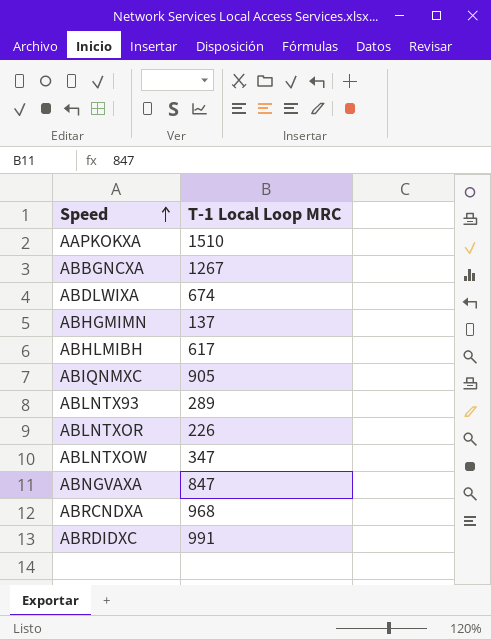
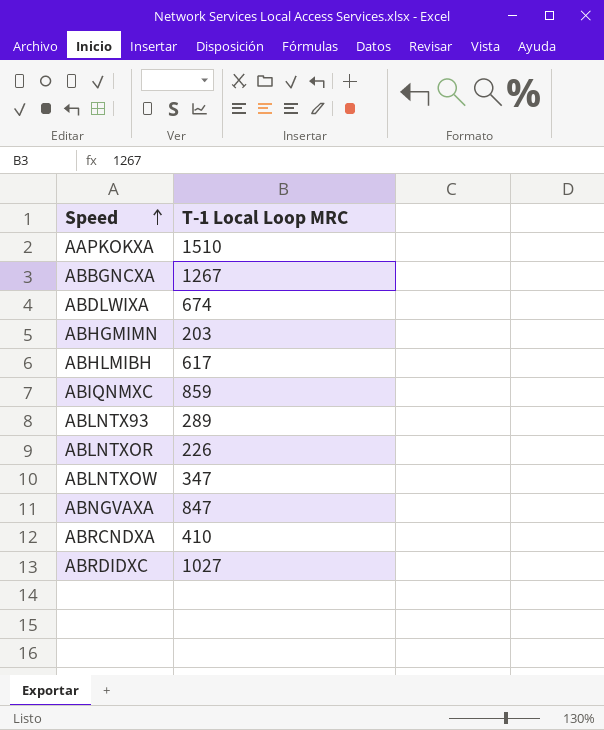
ABHGMIMN | T-1 Local Loop MRC: 137 -> 203
ABIQNMXC | T-1 Local Loop MRC: 905 -> 859
ABRCNDXA | T-1 Local Loop MRC: 968 -> 410
ABRDIDXC | T-1 Local Loop MRC: 991 -> 1027

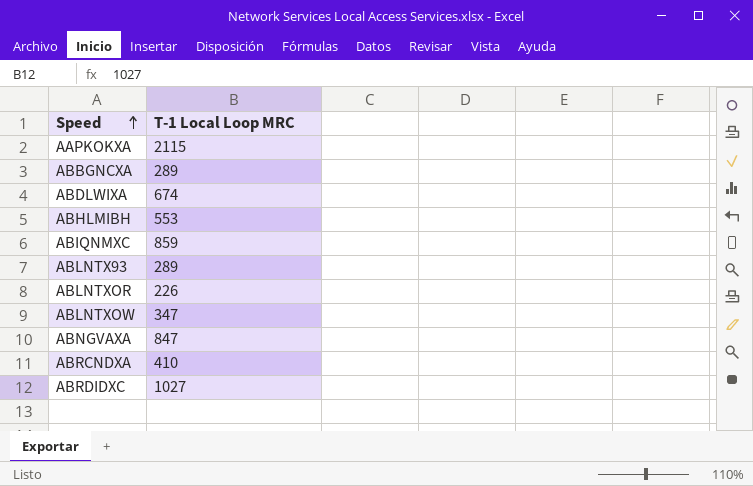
row ABHGMIMN: 203 -> none
AAPKOKXA | T-1 Local Loop MRC: 1510 -> 2115
ABBGNCXA | T-1 Local Loop MRC: 1267 -> 289
ABHLMIBH | T-1 Local Loop MRC: 617 -> 553

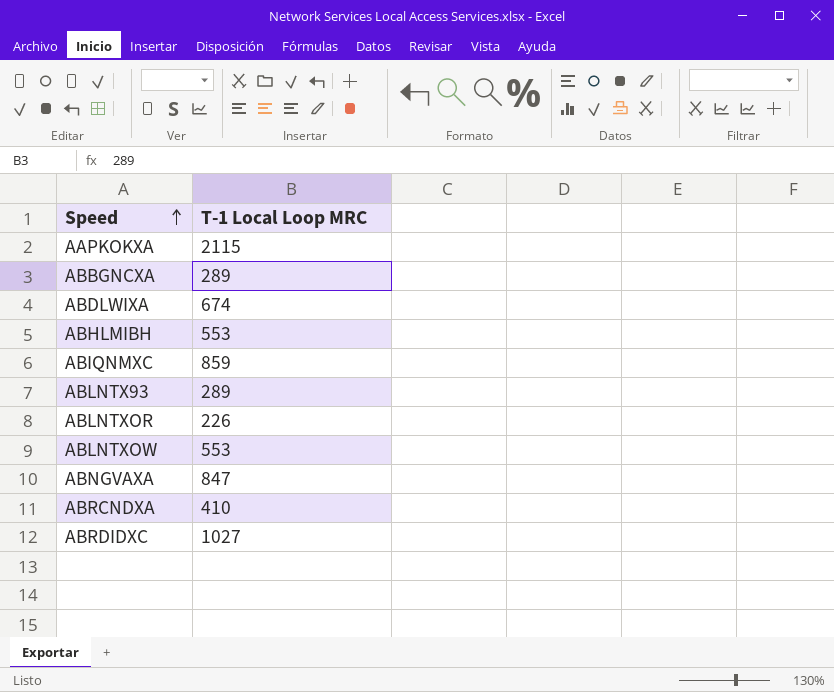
ABLNTXOW | T-1 Local Loop MRC: 347 -> 553

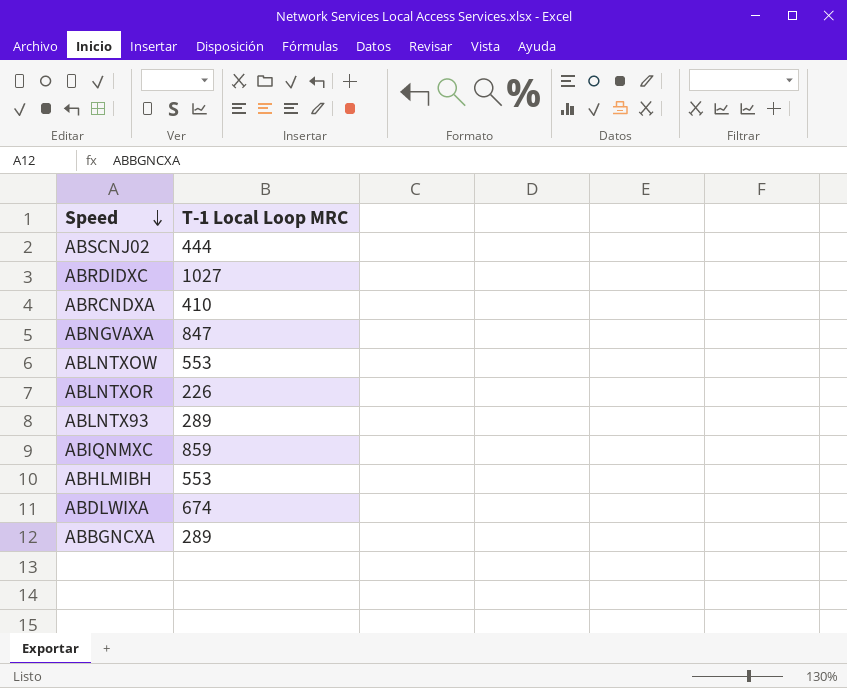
row order: Speed ascending -> Speed descending
row AAPKOKXA: 2115 -> none
row ABSCNJ02: none -> 444

